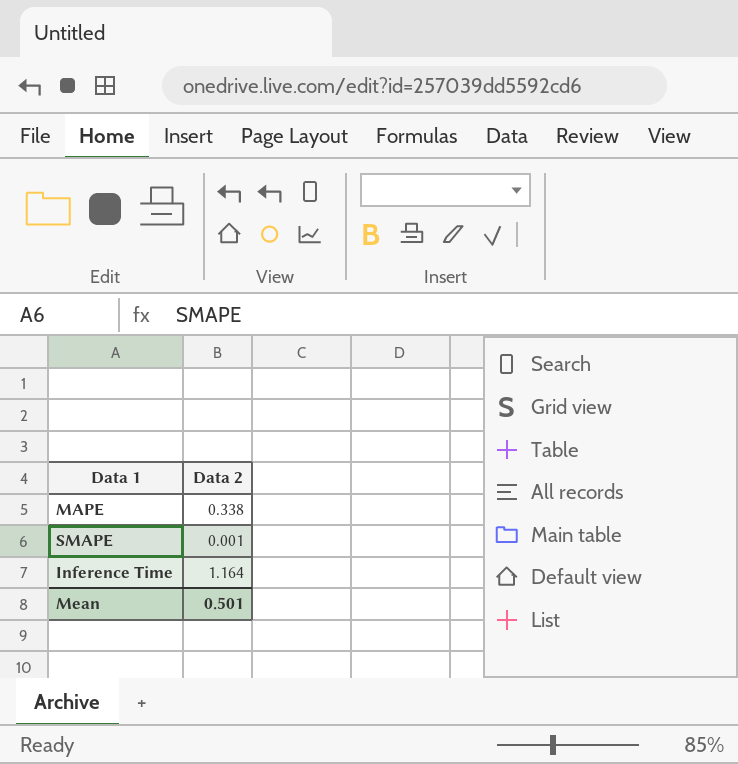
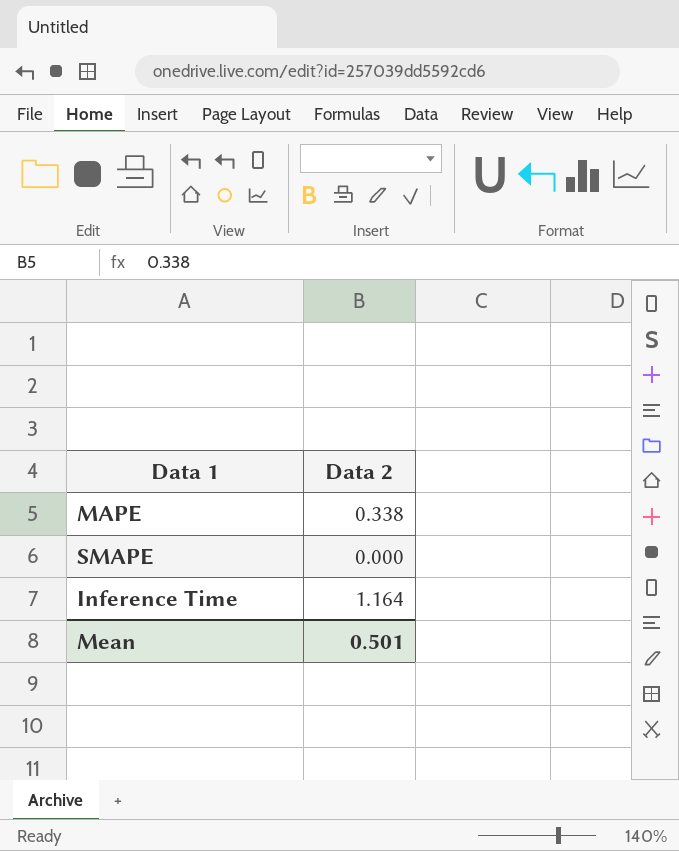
SMAPE | Data 2: 0.001 -> 0.000

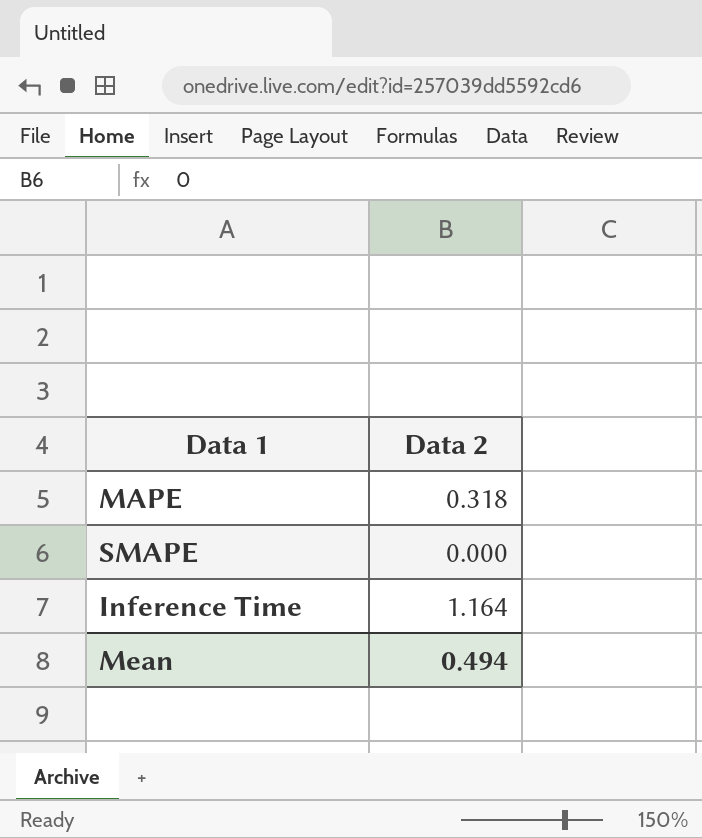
MAPE | Data 2: 0.338 -> 0.318
Mean | Data 2: 0.501 -> 0.494

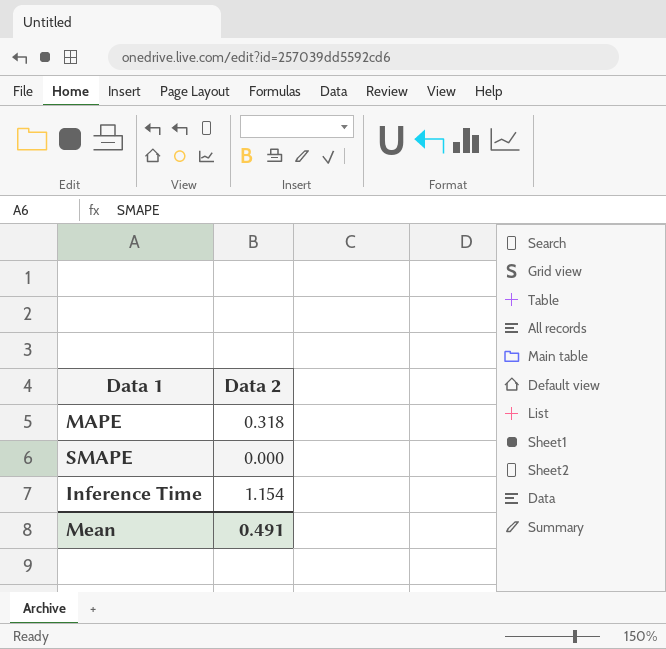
Inference Time | Data 2: 1.164 -> 1.154
Mean | Data 2: 0.494 -> 0.491

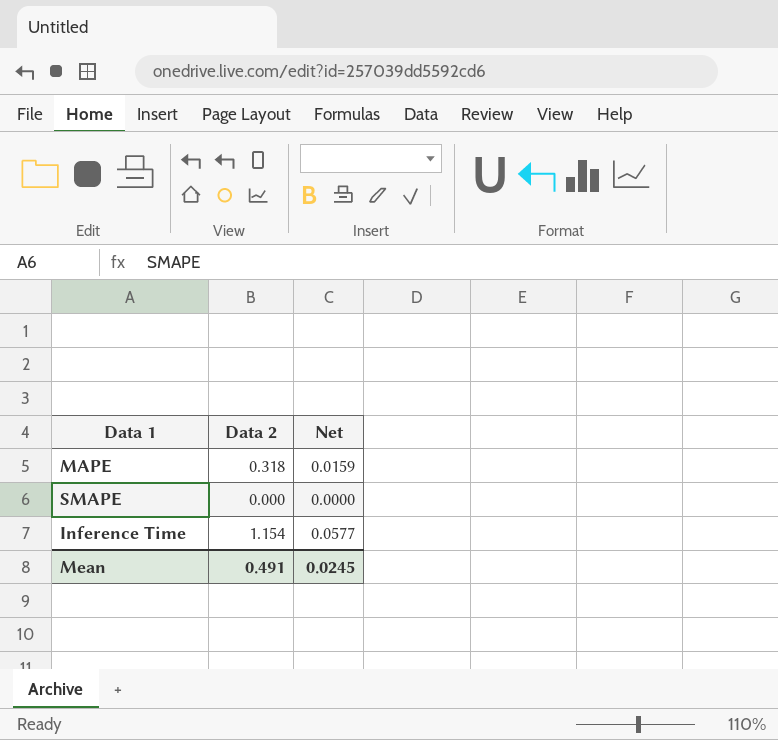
column Net | formula: none -> [Data 2] * 0.05

